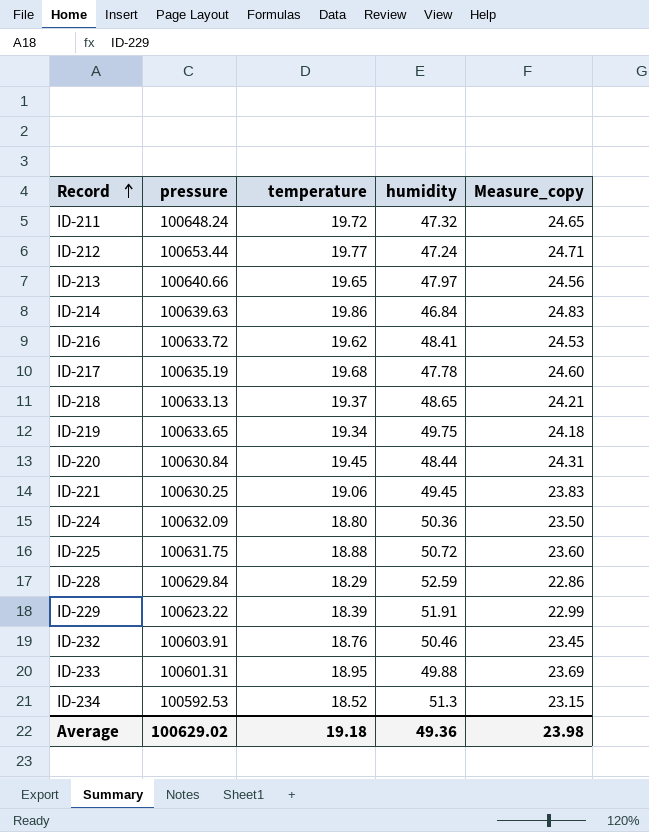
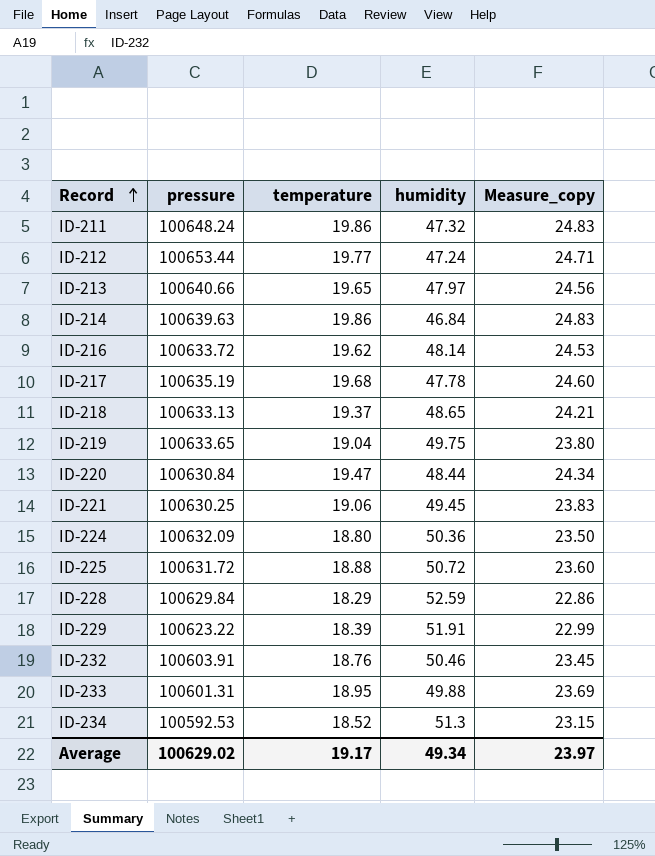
ID-211 | temperature: 19.72 -> 19.86
ID-211 | Measure_copy: 24.65 -> 24.83
ID-216 | humidity: 48.41 -> 48.14
ID-219 | temperature: 19.34 -> 19.04
ID-219 | Measure_copy: 24.18 -> 23.80
ID-220 | temperature: 19.45 -> 19.47
ID-220 | Measure_copy: 24.31 -> 24.34
ID-225 | pressure: 100631.75 -> 100631.72
Average | temperature: 19.18 -> 19.17
Average | humidity: 49.36 -> 49.34
Average | Measure_copy: 23.98 -> 23.97

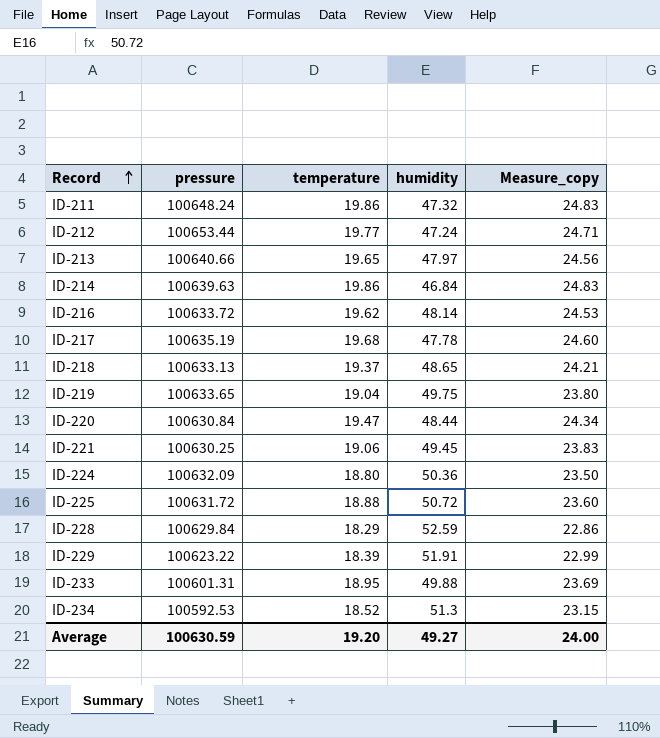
row ID-232: 100603.91 | 18.76 | 50.46 | 23.45 -> none
Average | pressure: 100629.02 -> 100630.59
Average | temperature: 19.17 -> 19.20
Average | humidity: 49.34 -> 49.27
Average | Measure_copy: 23.97 -> 24.00

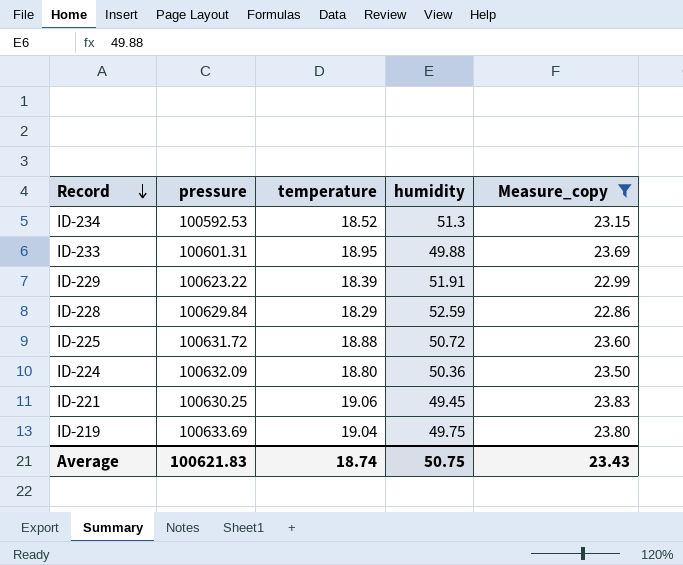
filter: none -> Measure_copy <= 23.83
row order: Record ascending -> Record descending
ID-219 | pressure: 100633.65 -> 100633.69
Average | pressure: 100630.59 -> 100621.83
Average | temperature: 19.20 -> 18.74
Average | humidity: 49.27 -> 50.75
Average | Measure_copy: 24.00 -> 23.43

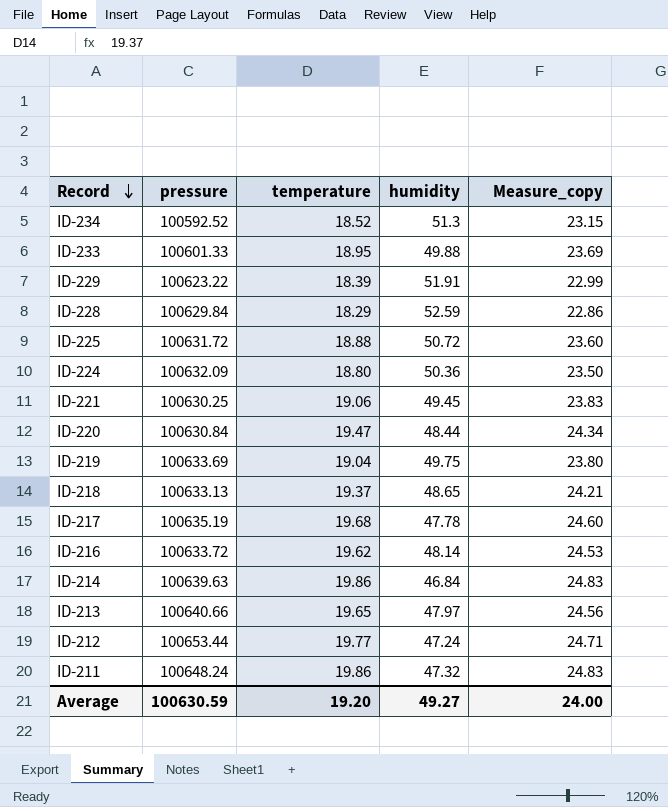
filter: Measure_copy <= 23.83 -> none
ID-234 | pressure: 100592.53 -> 100592.52
ID-233 | pressure: 100601.31 -> 100601.33
Average | pressure: 100621.83 -> 100630.59
Average | temperature: 18.74 -> 19.20
Average | humidity: 50.75 -> 49.27
Average | Measure_copy: 23.43 -> 24.00

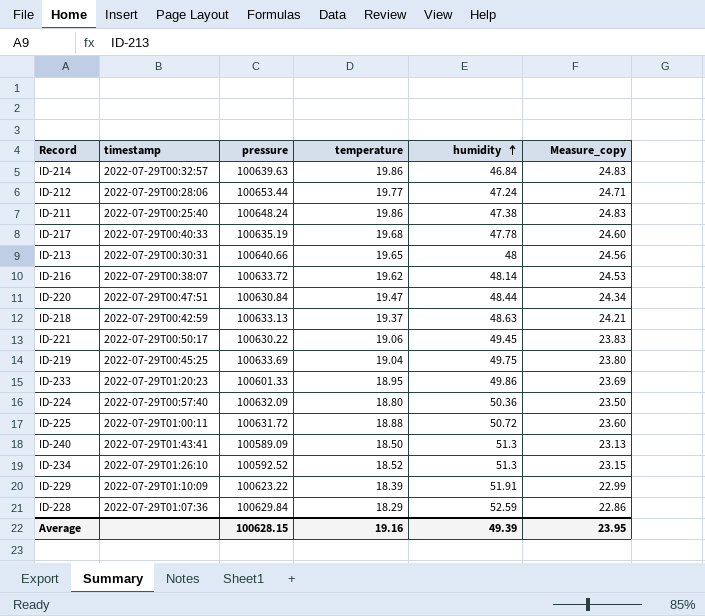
row order: Record descending -> humidity ascending
column timestamp | position: none -> 2
ID-211 | humidity: 47.32 -> 47.38
ID-213 | humidity: 47.97 -> 48
ID-218 | humidity: 48.65 -> 48.63
ID-221 | pressure: 100630.25 -> 100630.22
ID-233 | humidity: 49.88 -> 49.86
row ID-240: none -> 2022-07-29T01:43:41 | 100589.09 | 18.50 | 51.3 | 23.13
Average | pressure: 100630.59 -> 100628.15
Average | temperature: 19.20 -> 19.16
Average | humidity: 49.27 -> 49.39
Average | Measure_copy: 24.00 -> 23.95

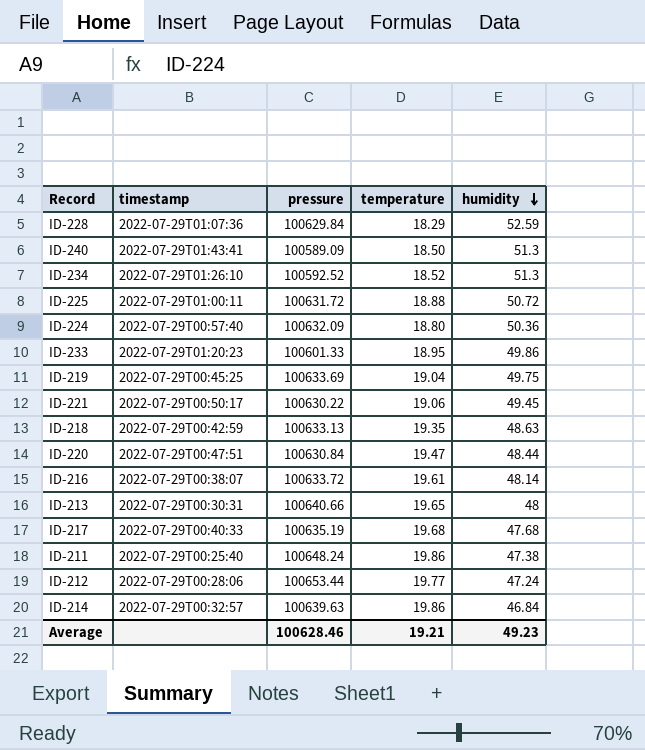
row order: humidity ascending -> humidity descending
column Measure_copy | formula: [temperature] * 1.25 -> none
row ID-229: 2022-07-29T01:10:09 | 100623.22 | 18.39 | 51.91 | 22.99 -> none
ID-218 | temperature: 19.37 -> 19.35
ID-216 | temperature: 19.62 -> 19.61
ID-217 | humidity: 47.78 -> 47.68
Average | pressure: 100628.15 -> 100628.46
Average | temperature: 19.16 -> 19.21
Average | humidity: 49.39 -> 49.23

